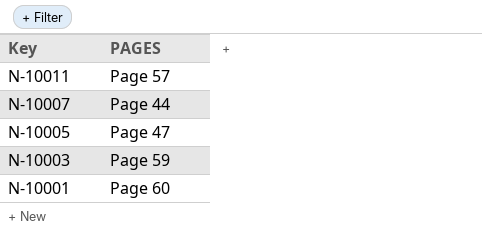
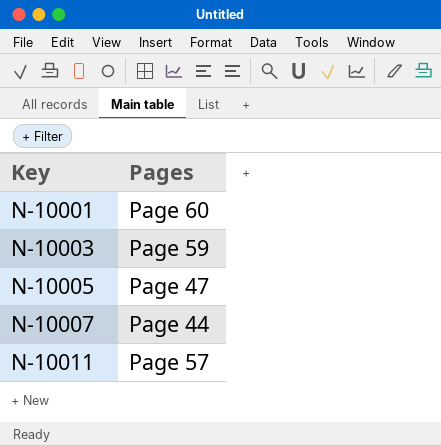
row order: Key descending -> Key ascending
column name: PAGES -> Pages

